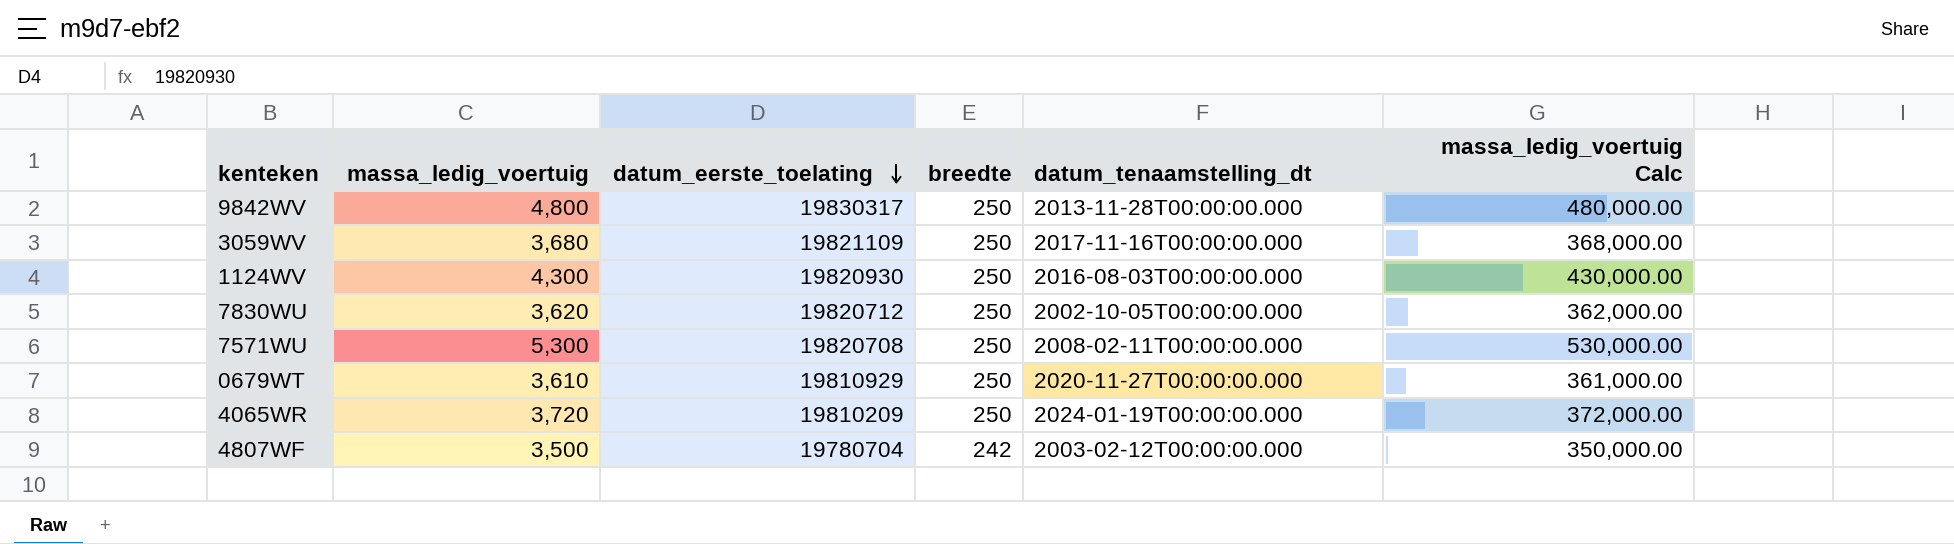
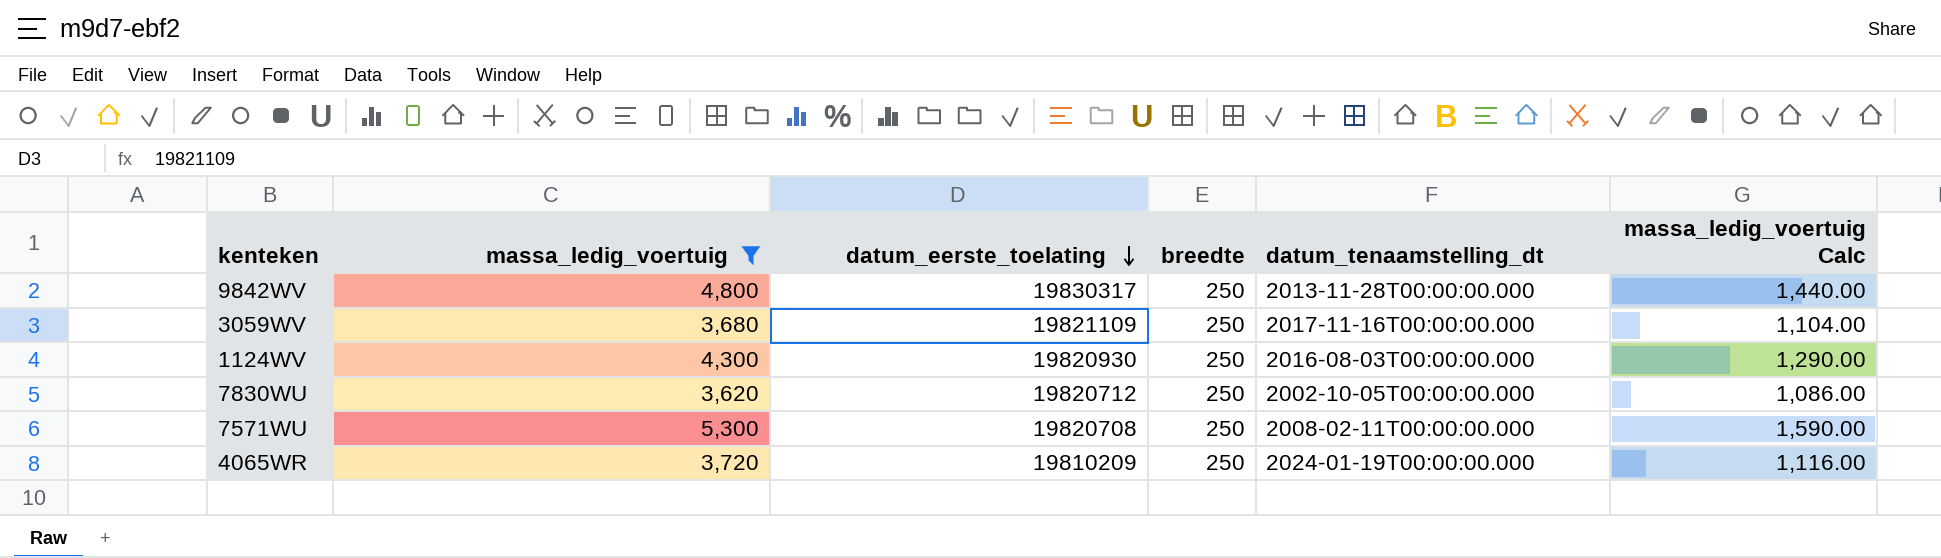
filter: none -> massa_ledig_voertuig >= 3,620
column massa_ledig_voertuig Calc | formula: [massa_ledig_voertuig] * 100 -> [massa_ledig_voertuig] * 0.3

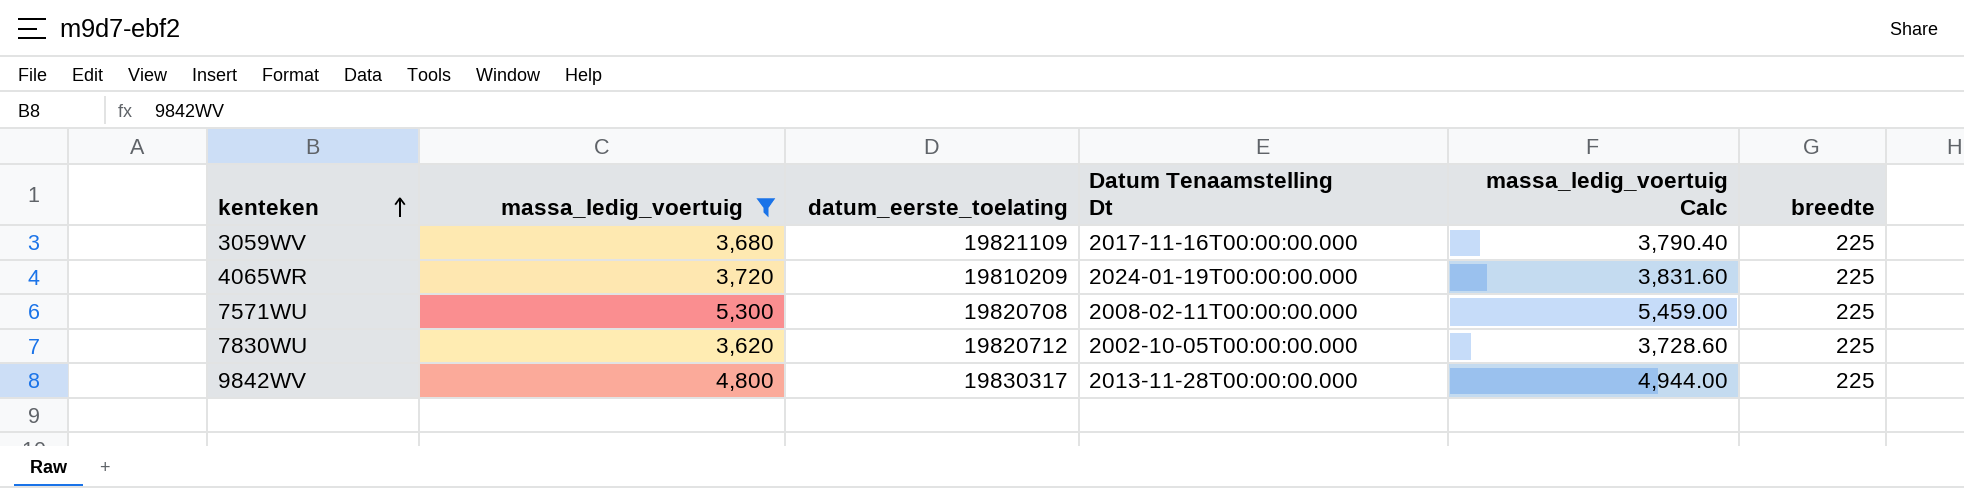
row order: datum_eerste_toelating descending -> kenteken ascending
column name: datum_tenaamstelling_dt -> Datum Tenaamstelling Dt
column massa_ledig_voertuig Calc | formula: [massa_ledig_voertuig] * 0.3 -> [massa_ledig_voertuig] * 1.03
column breedte | position: 4 -> 6
row 1124WV: 4,300 | 19820930 | 250 | 2016-08-03T00:00:00.000 | 1,290.00 -> none
3059WV | breedte: 250 -> 225
4065WR | breedte: 250 -> 225
7571WU | breedte: 250 -> 225
7830WU | breedte: 250 -> 225
9842WV | breedte: 250 -> 225

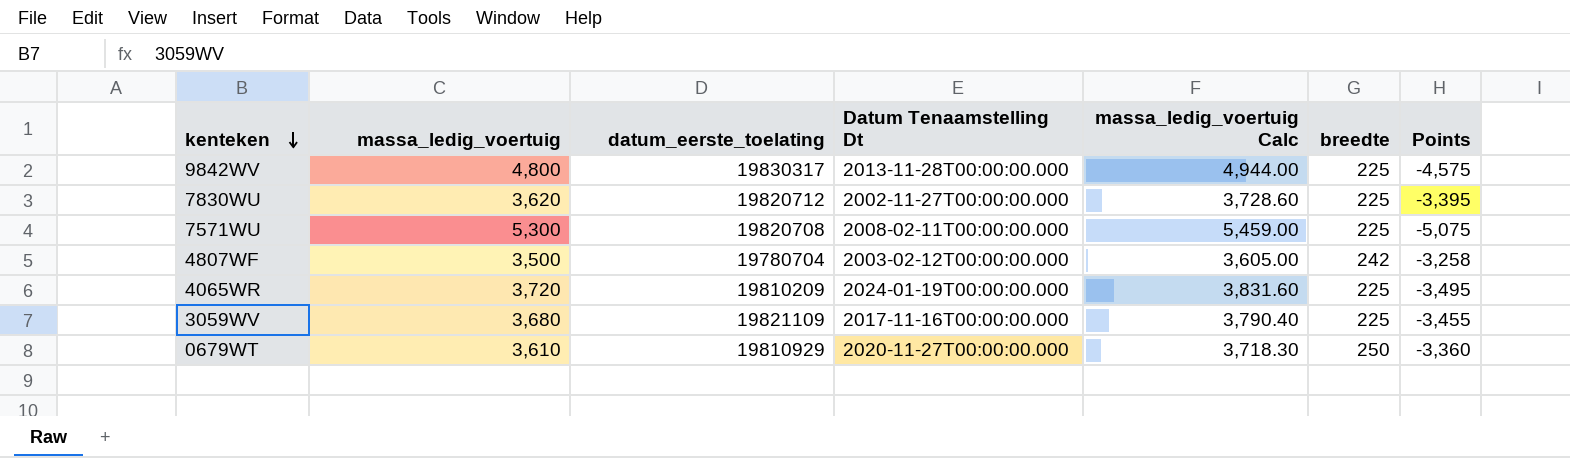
filter: massa_ledig_voertuig >= 3,620 -> none
row order: kenteken ascending -> kenteken descending
column Points | formula: none -> [breedte] - [massa_ledig_voertuig]
7830WU | Datum Tenaamstelling Dt: 2002-10-05T00:00:00.000 -> 2002-11-27T00:00:00.000

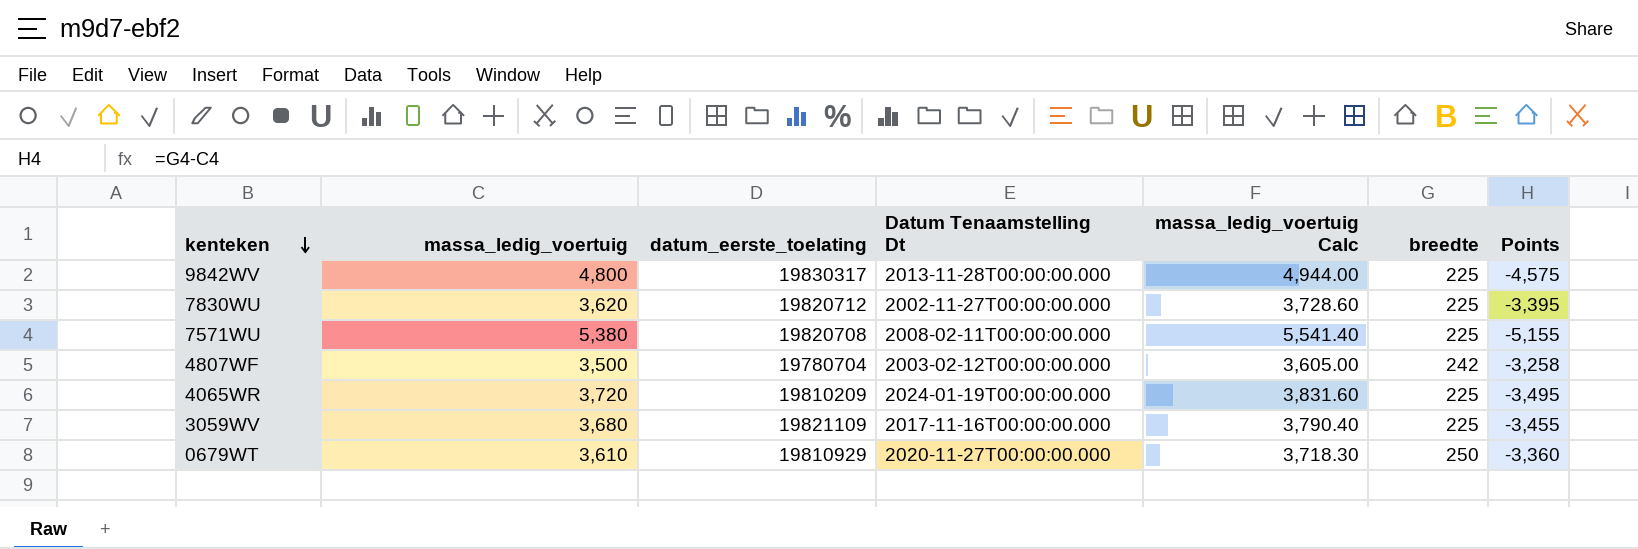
7571WU | massa_ledig_voertuig: 5,300 -> 5,380
7571WU | massa_ledig_voertuig Calc: 5,459.00 -> 5,541.40
7571WU | Points: -5,075 -> -5,155

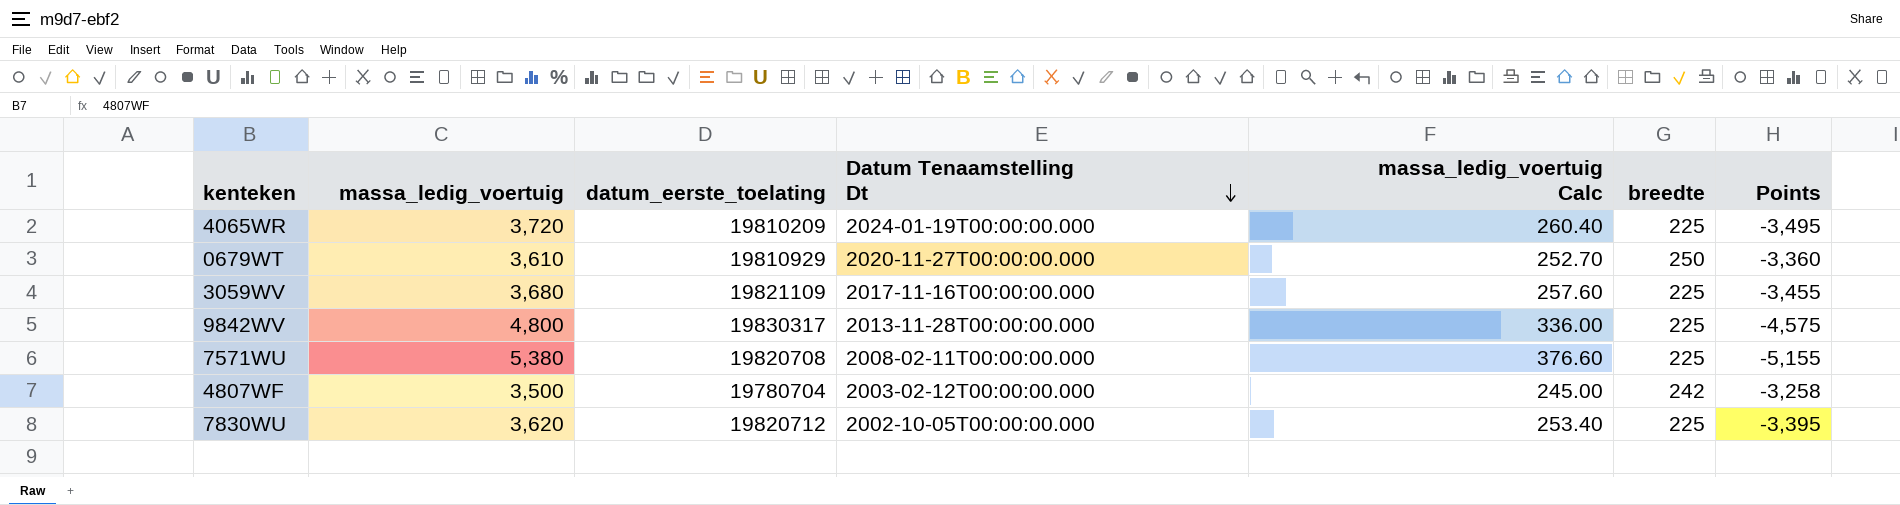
row order: kenteken descending -> Datum Tenaamstelling Dt descending
column massa_ledig_voertuig Calc | formula: [massa_ledig_voertuig] * 1.03 -> [massa_ledig_voertuig] * 0.07
7830WU | Datum Tenaamstelling Dt: 2002-11-27T00:00:00.000 -> 2002-10-05T00:00:00.000

